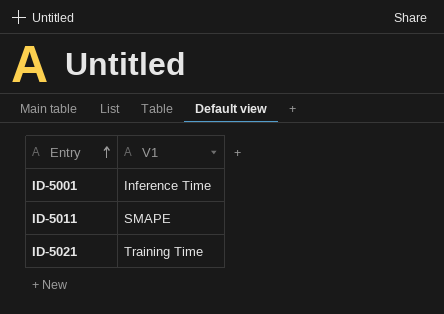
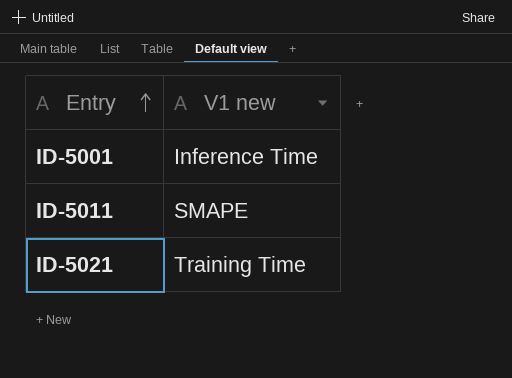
column name: V1 -> V1 new

